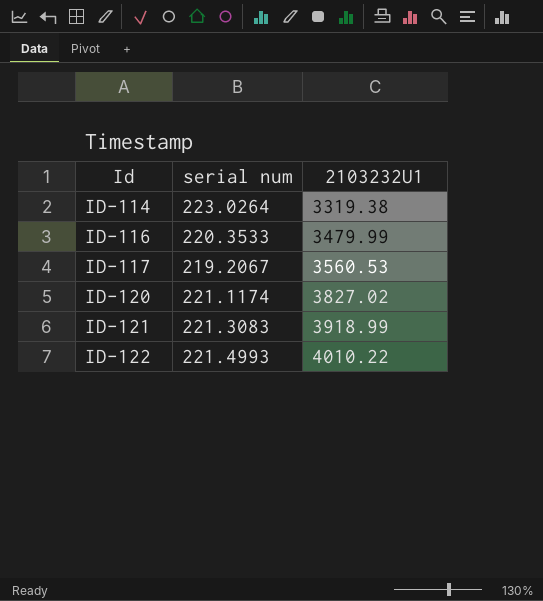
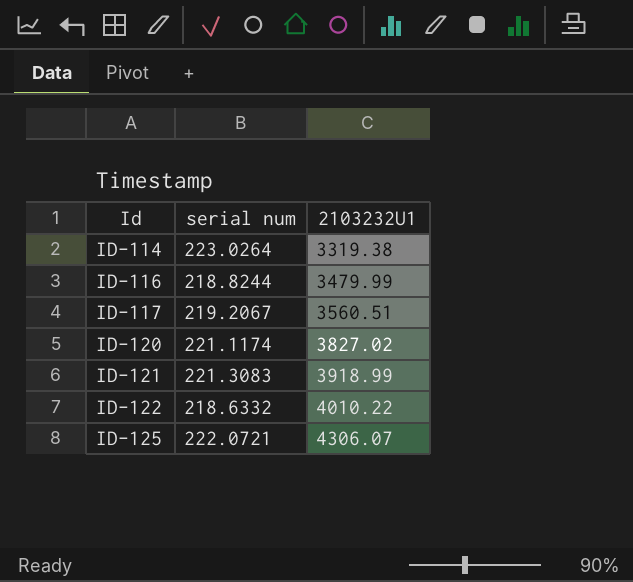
ID-116 | serial num: 220.3533 -> 218.8244
ID-117 | 2103232U1: 3560.53 -> 3560.51
ID-122 | serial num: 221.4993 -> 218.6332
row ID-125: none -> 222.0721 | 4306.07

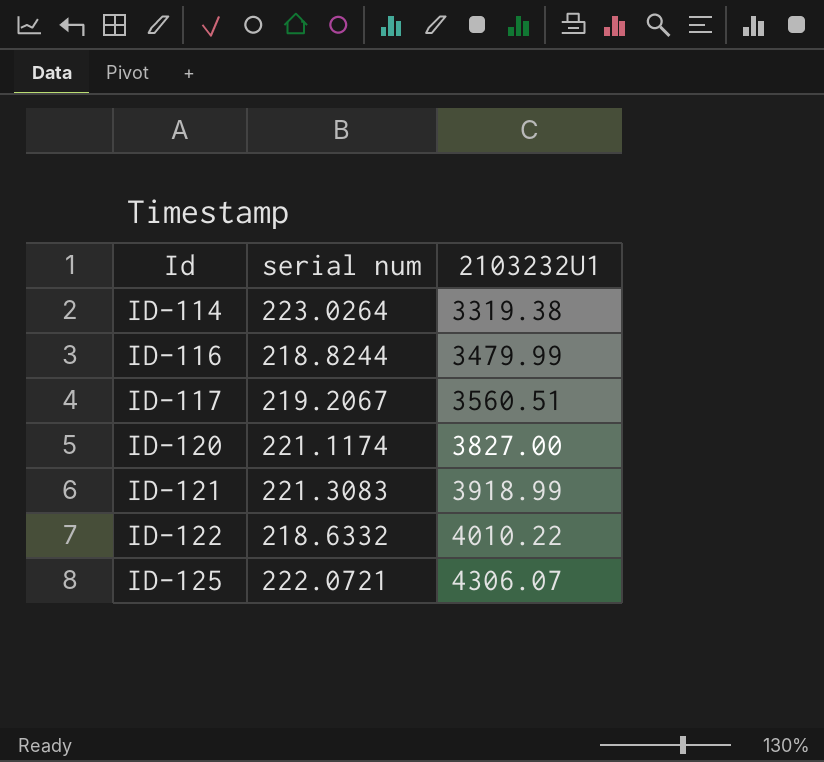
ID-120 | 2103232U1: 3827.02 -> 3827.00

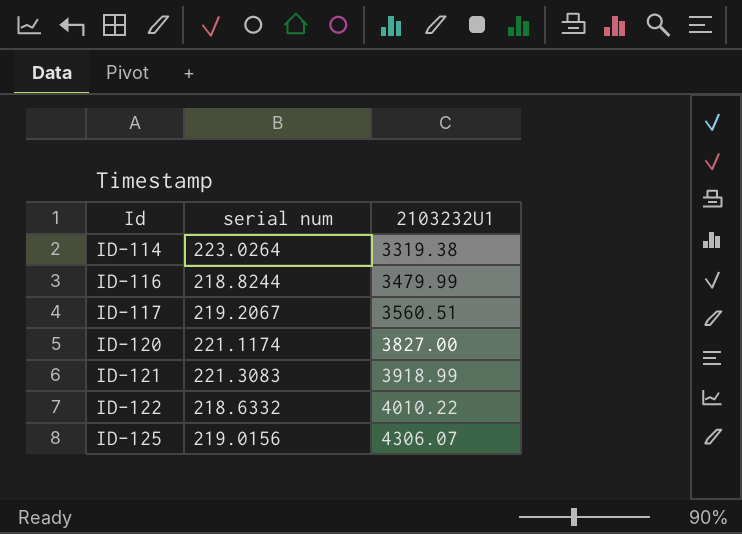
ID-125 | serial num: 222.0721 -> 219.0156

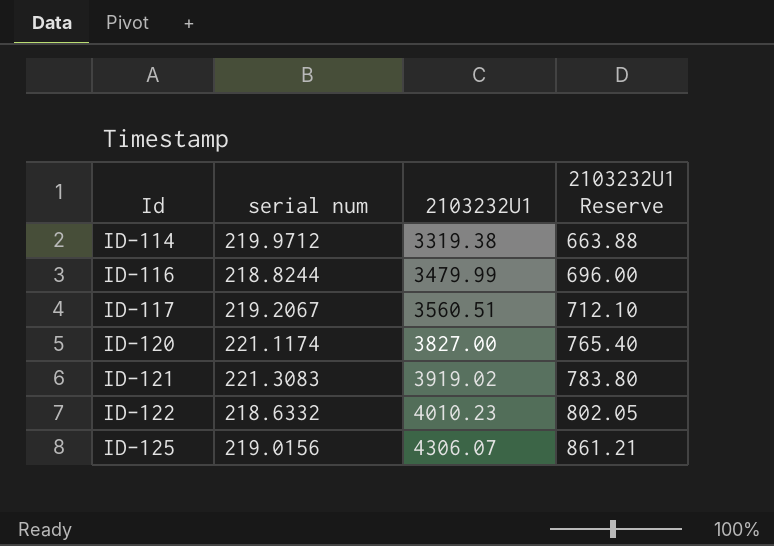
column 2103232U1 Reserve | formula: none -> [2103232U1] * 0.2
ID-114 | serial num: 223.0264 -> 219.9712
ID-121 | 2103232U1: 3918.99 -> 3919.02
ID-122 | 2103232U1: 4010.22 -> 4010.23

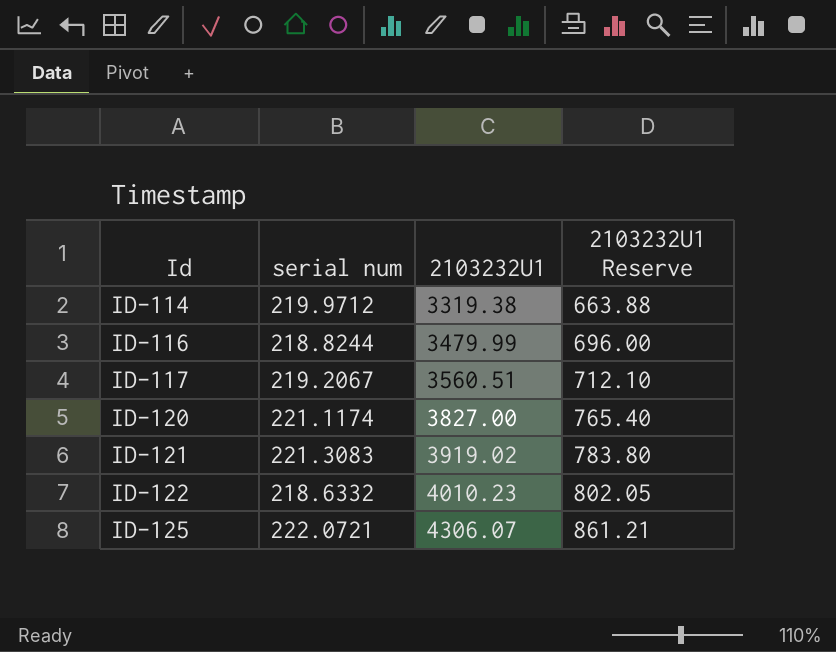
ID-125 | serial num: 219.0156 -> 222.0721

